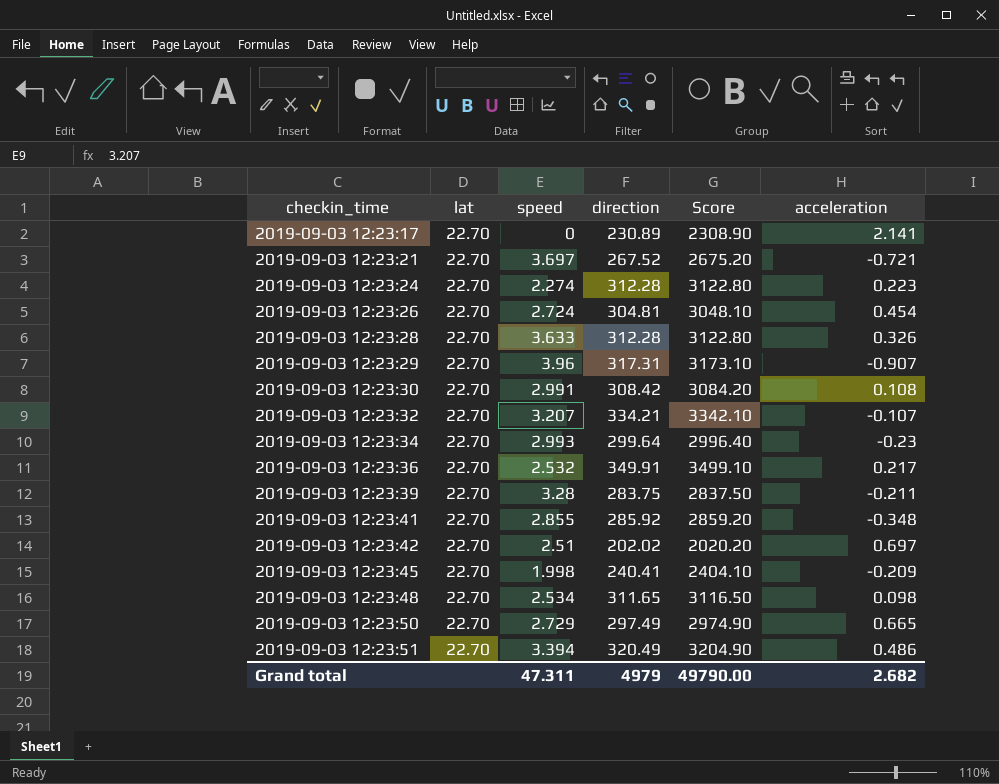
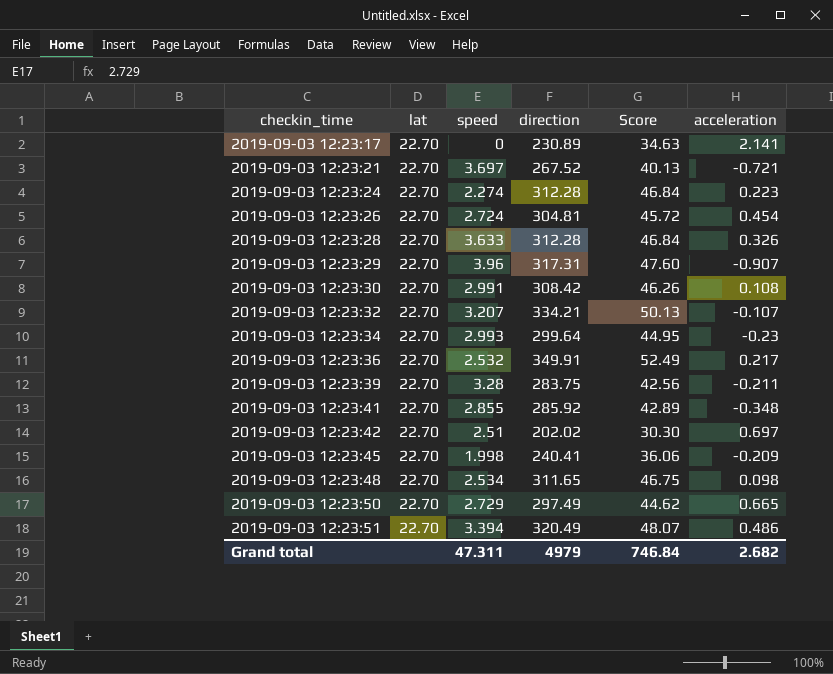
column Score | formula: [direction] * 10 -> [direction] * 0.15
Grand total | Score: 49790.00 -> 746.84

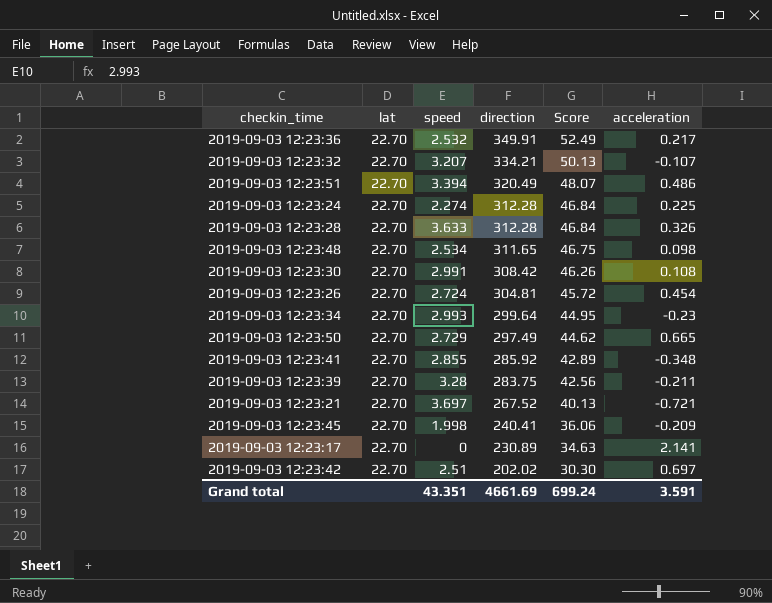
row order: checkin_time ascending -> direction descending
row 2019-09-03 12:23:29: 22.70 | 3.96 | 317.31 | 47.60 | -0.907 -> none
2019-09-03 12:23:24 | acceleration: 0.223 -> 0.225
Grand total | speed: 47.311 -> 43.351
Grand total | direction: 4979 -> 4661.69
Grand total | Score: 746.84 -> 699.24
Grand total | acceleration: 2.682 -> 3.591

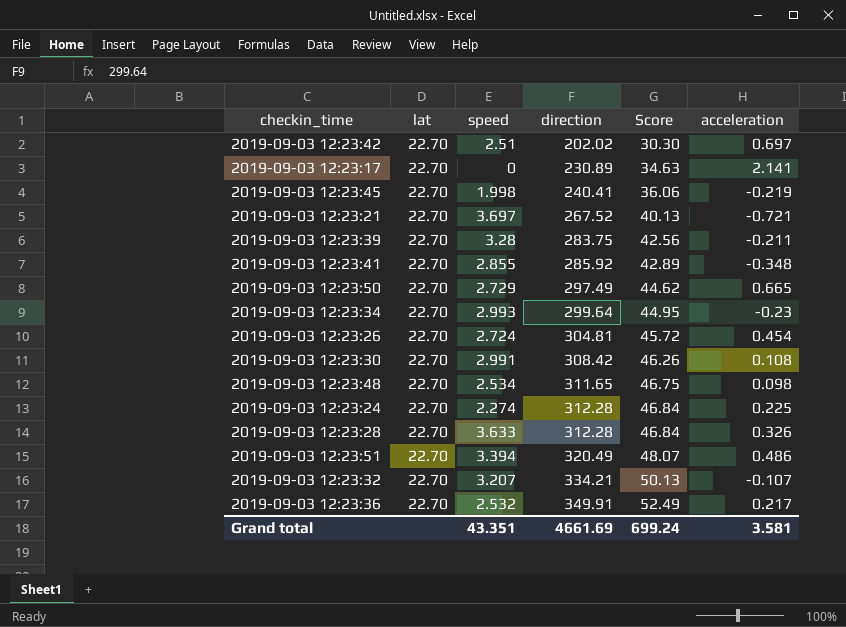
row order: direction descending -> direction ascending
2019-09-03 12:23:45 | acceleration: -0.209 -> -0.219
Grand total | acceleration: 3.591 -> 3.581

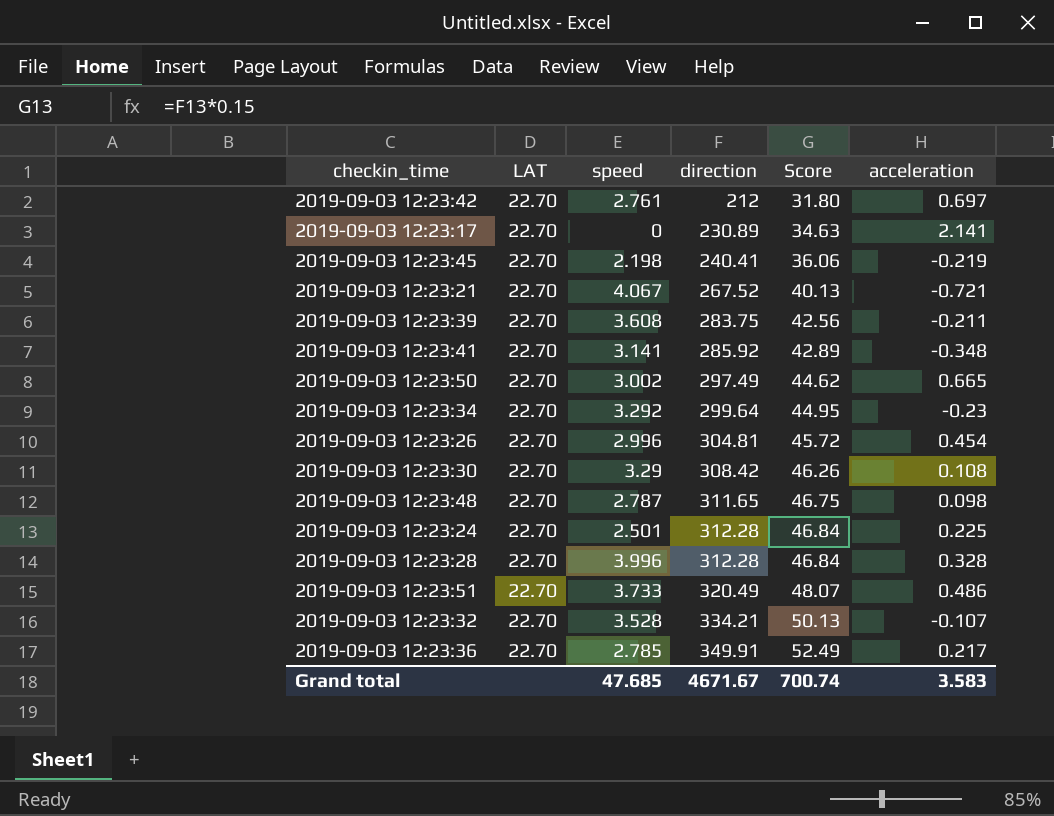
column name: lat -> LAT
2019-09-03 12:23:42 | speed: 2.51 -> 2.761
2019-09-03 12:23:42 | direction: 202.02 -> 212
2019-09-03 12:23:42 | Score: 30.30 -> 31.80
2019-09-03 12:23:45 | speed: 1.998 -> 2.198
2019-09-03 12:23:21 | speed: 3.697 -> 4.067
2019-09-03 12:23:39 | speed: 3.28 -> 3.608
2019-09-03 12:23:41 | speed: 2.855 -> 3.141
2019-09-03 12:23:50 | speed: 2.729 -> 3.002
2019-09-03 12:23:34 | speed: 2.993 -> 3.292
2019-09-03 12:23:26 | speed: 2.724 -> 2.996
2019-09-03 12:23:30 | speed: 2.991 -> 3.29
2019-09-03 12:23:48 | speed: 2.534 -> 2.787
2019-09-03 12:23:24 | speed: 2.274 -> 2.501
2019-09-03 12:23:28 | speed: 3.633 -> 3.996
2019-09-03 12:23:28 | acceleration: 0.326 -> 0.328
2019-09-03 12:23:51 | speed: 3.394 -> 3.733
2019-09-03 12:23:32 | speed: 3.207 -> 3.528
2019-09-03 12:23:36 | speed: 2.532 -> 2.785
Grand total | speed: 43.351 -> 47.685
Grand total | direction: 4661.69 -> 4671.67
Grand total | Score: 699.24 -> 700.74
Grand total | acceleration: 3.581 -> 3.583

